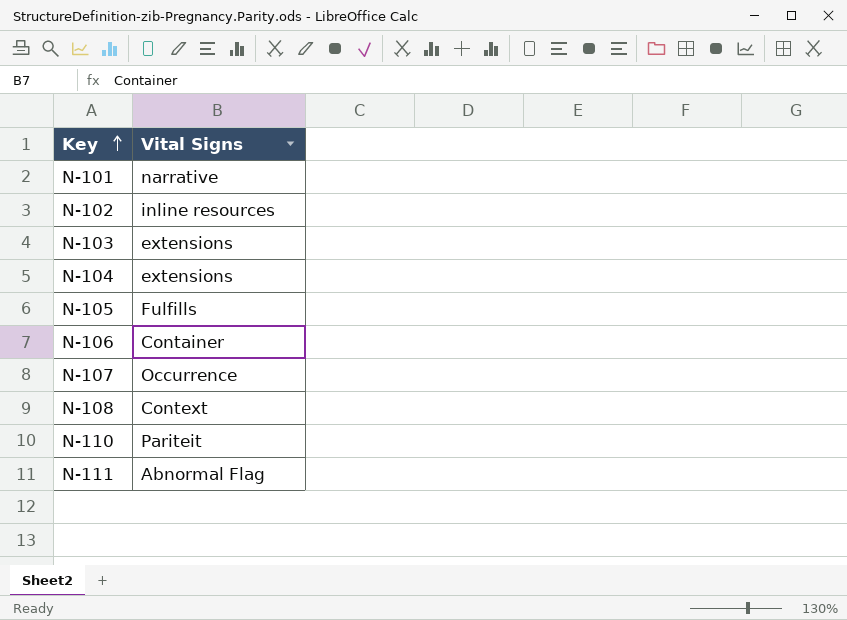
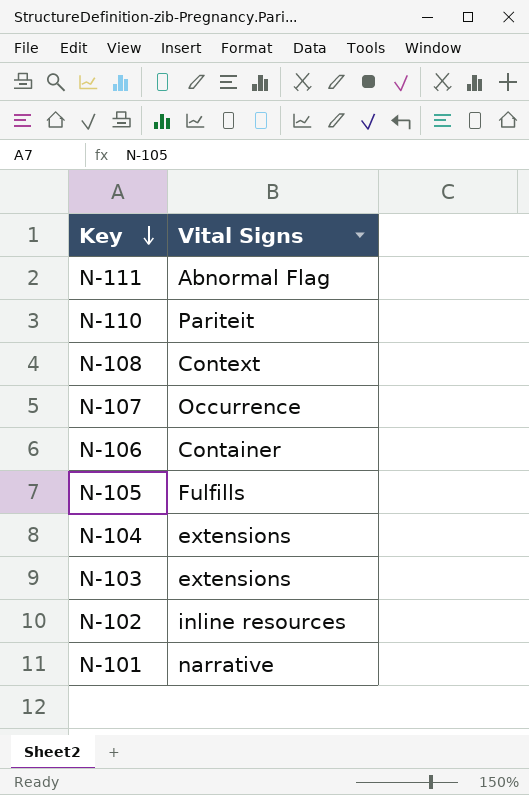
row order: Key ascending -> Key descending

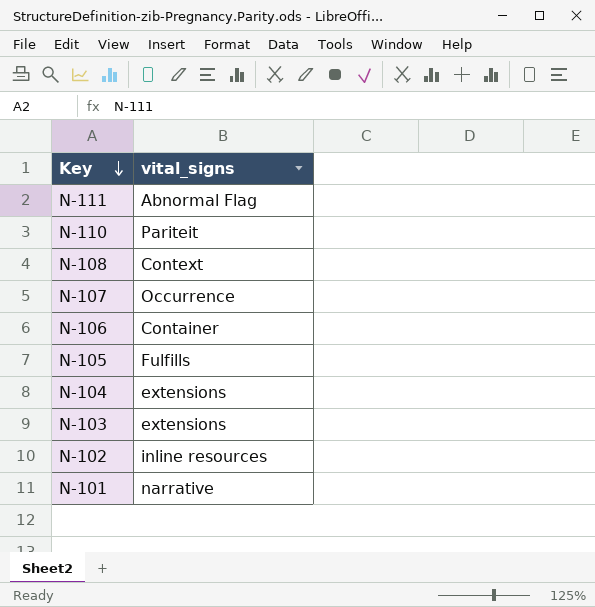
column name: Vital Signs -> vital_signs

